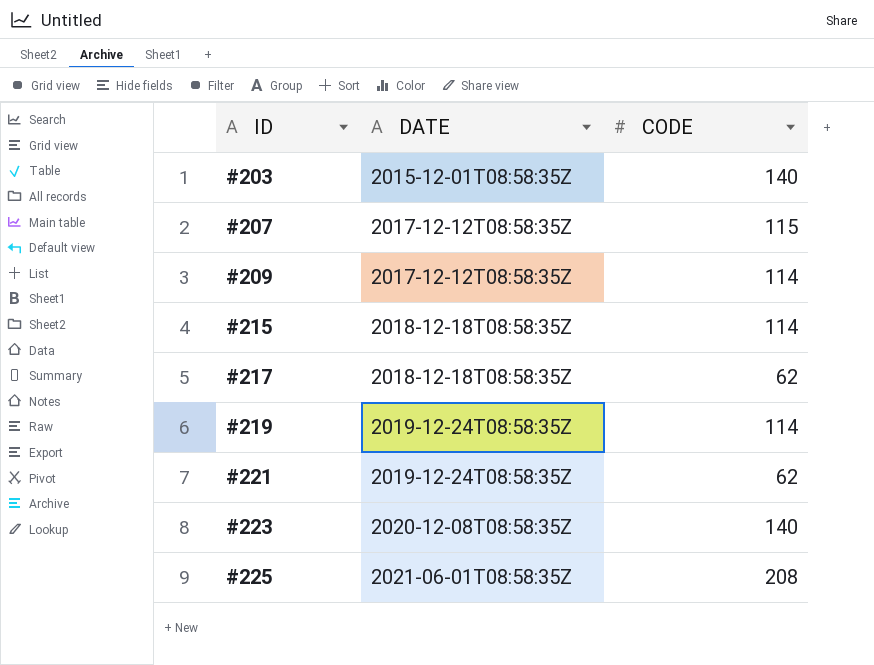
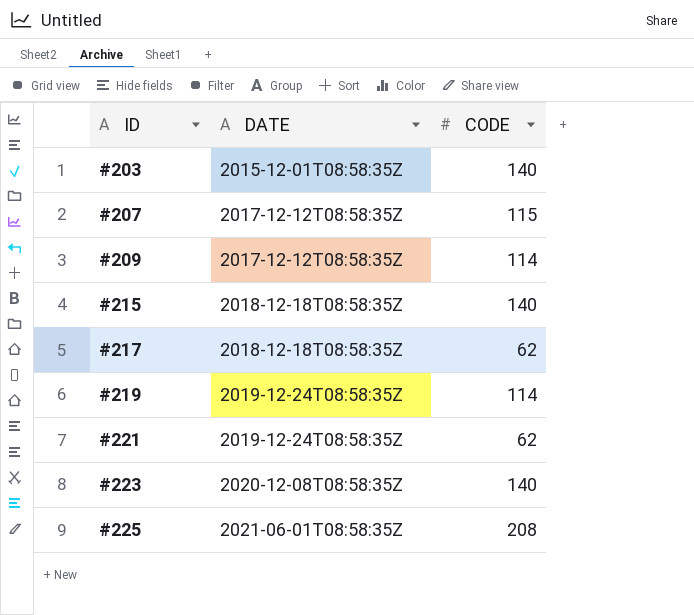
#215 | CODE: 114 -> 140

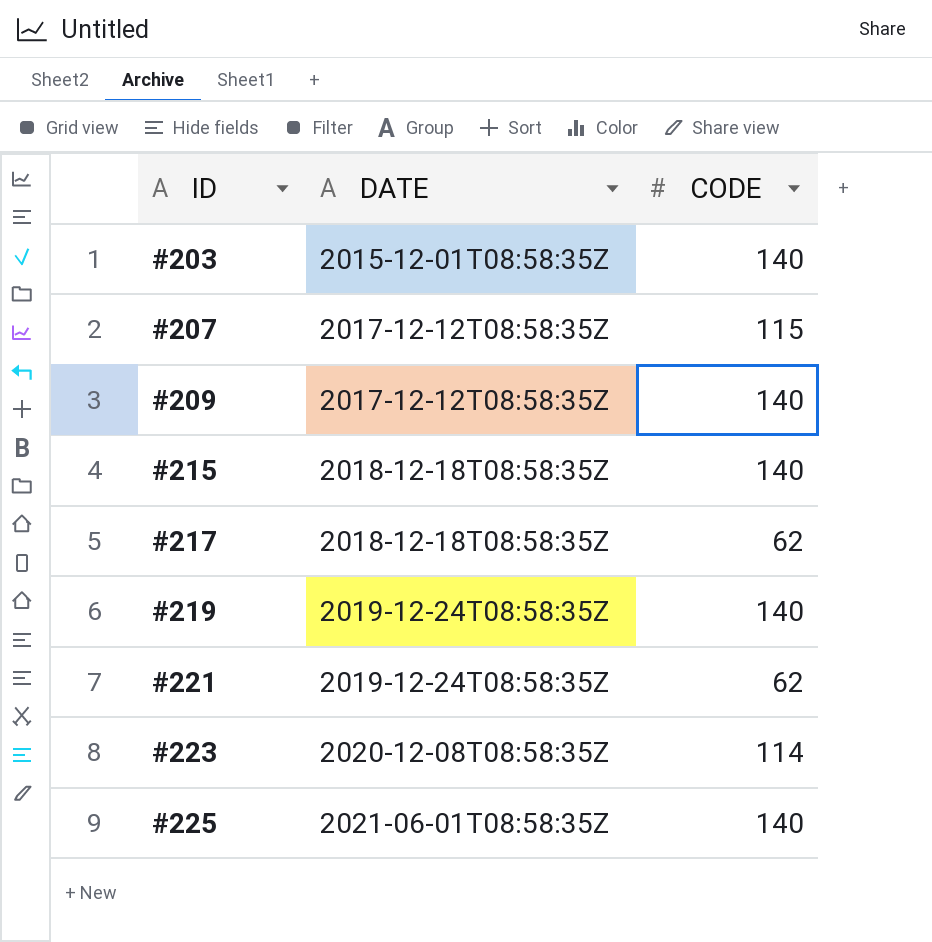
#209 | CODE: 114 -> 140
#219 | CODE: 114 -> 140
#223 | CODE: 140 -> 114
#225 | CODE: 208 -> 140

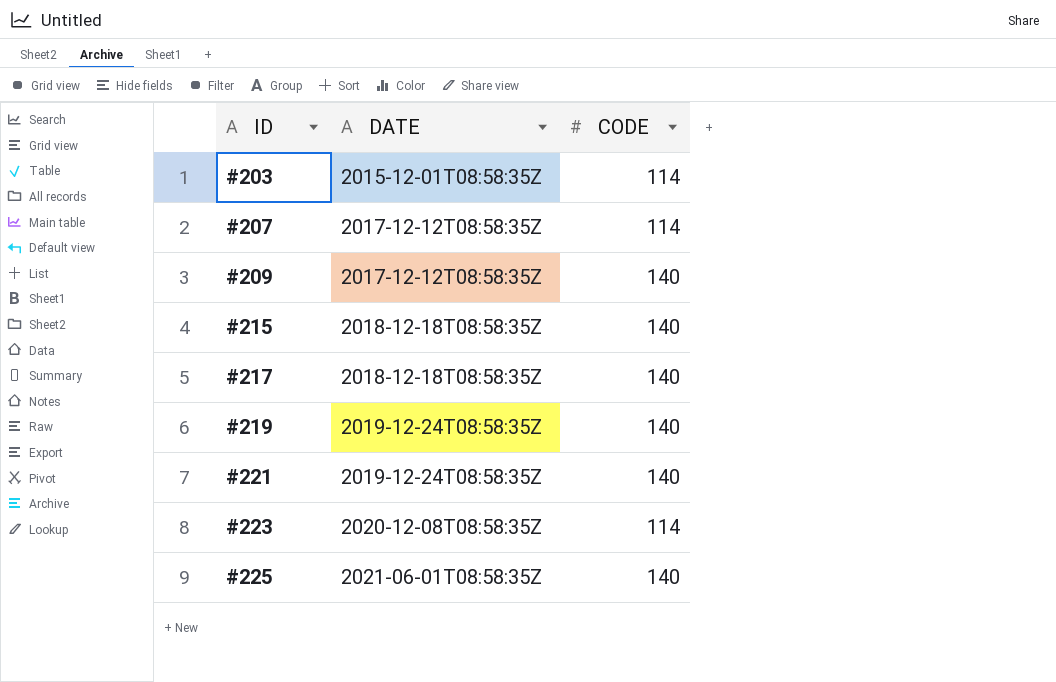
#203 | CODE: 140 -> 114
#207 | CODE: 115 -> 114
#217 | CODE: 62 -> 140
#221 | CODE: 62 -> 140

